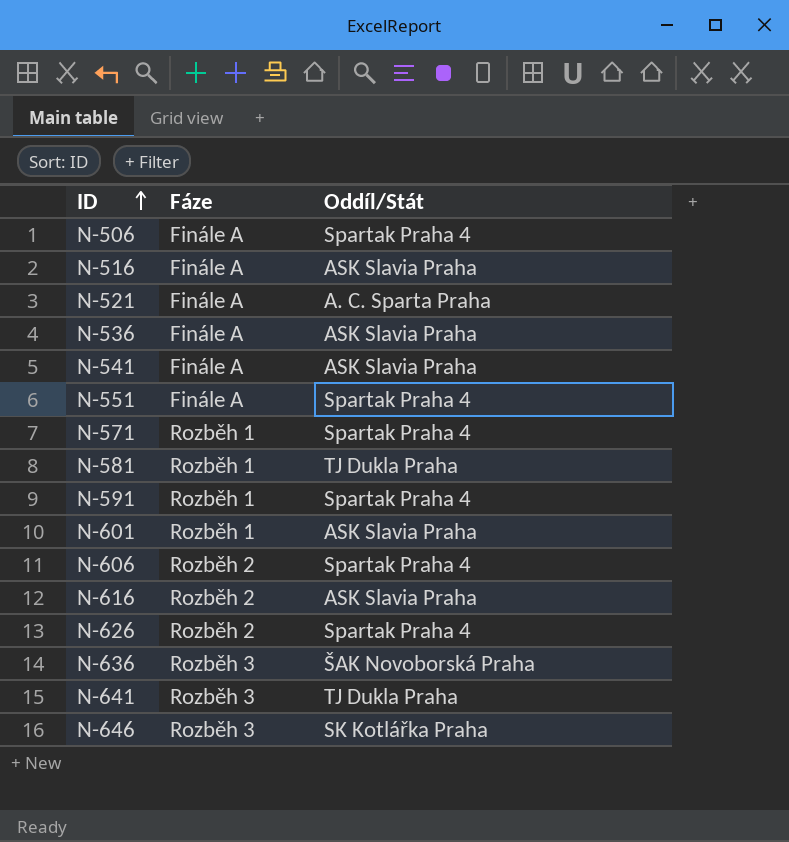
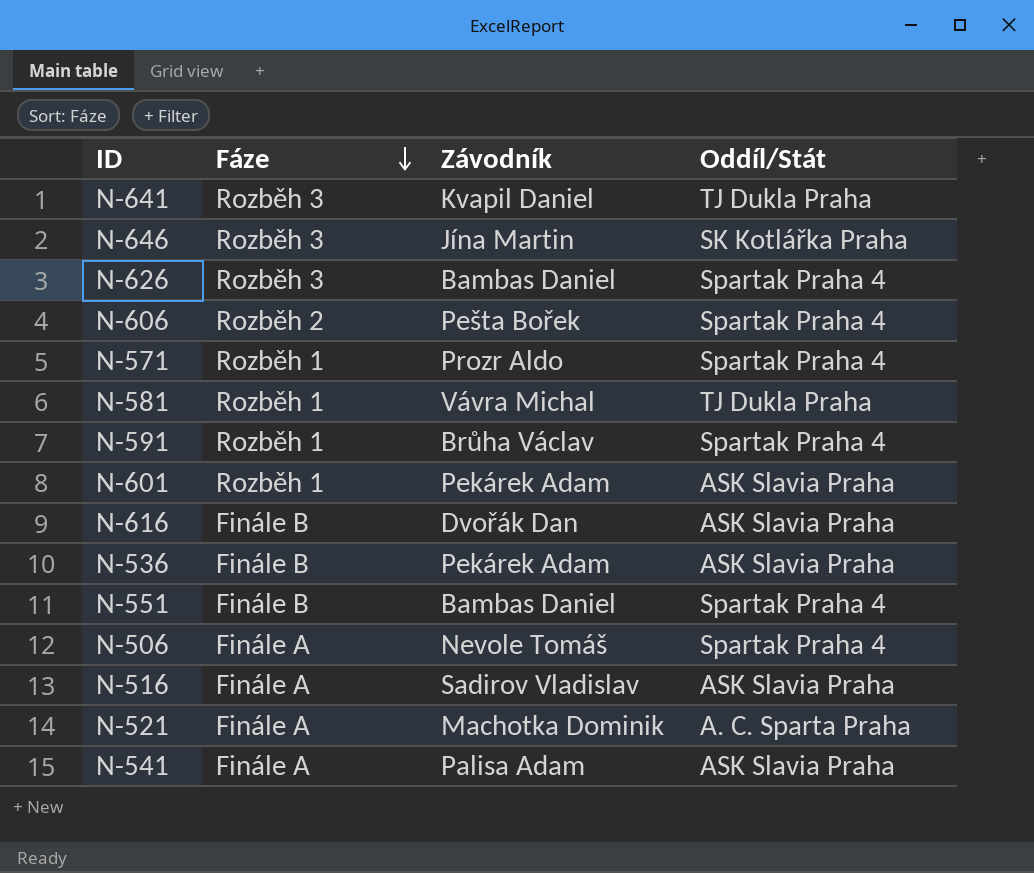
row order: ID ascending -> Fáze descending
column Závodník | position: none -> 3
row N-636: Rozběh 3 | ŠAK Novoborská Praha -> none
N-626 | Fáze: Rozběh 2 -> Rozběh 3
N-616 | Fáze: Rozběh 2 -> Finále B
N-536 | Fáze: Finále A -> Finále B
N-551 | Fáze: Finále A -> Finále B

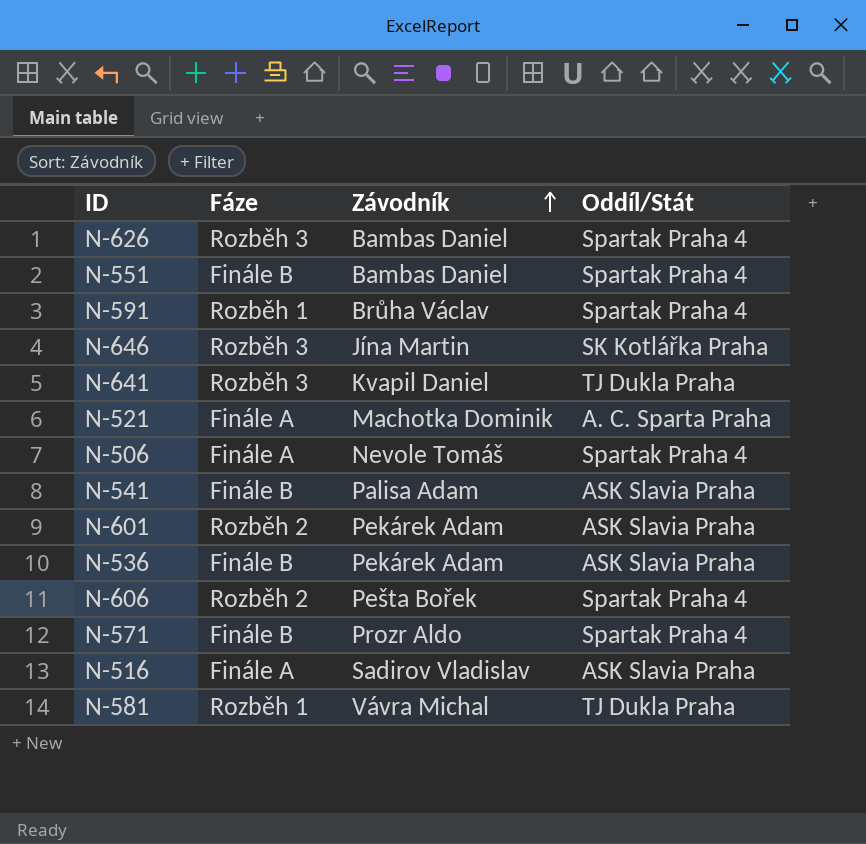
row order: Fáze descending -> Závodník ascending
row N-616: Finále B | Dvořák Dan | ASK Slavia Praha -> none
N-541 | Fáze: Finále A -> Finále B
N-601 | Fáze: Rozběh 1 -> Rozběh 2
N-571 | Fáze: Rozběh 1 -> Finále B

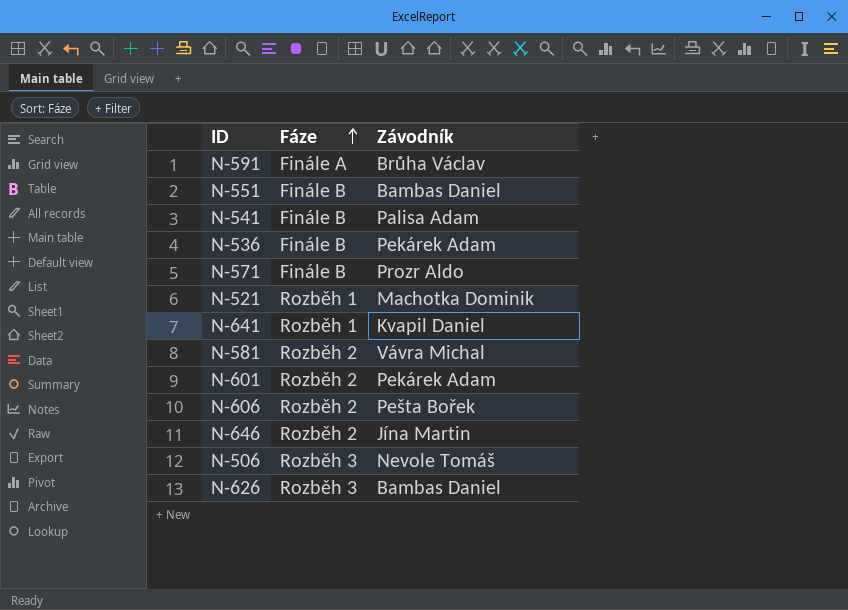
row order: Závodník ascending -> Fáze ascending
column Oddíl/Stát | position: 4 -> none
row N-516: Finále A | Sadirov Vladislav | ASK Slavia Praha -> none
N-591 | Fáze: Rozběh 1 -> Finále A
N-521 | Fáze: Finále A -> Rozběh 1
N-641 | Fáze: Rozběh 3 -> Rozběh 1
N-581 | Fáze: Rozběh 1 -> Rozběh 2
N-646 | Fáze: Rozběh 3 -> Rozběh 2
N-506 | Fáze: Finále A -> Rozběh 3

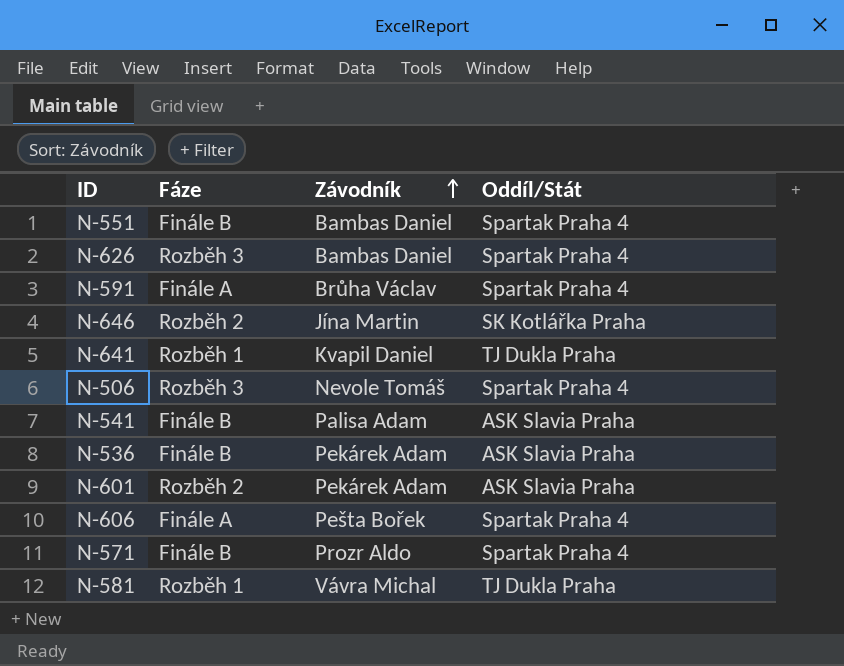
row order: Fáze ascending -> Závodník ascending
column Oddíl/Stát | position: none -> 4
row N-521: Rozběh 1 | Machotka Dominik -> none
N-606 | Fáze: Rozběh 2 -> Finále A
N-581 | Fáze: Rozběh 2 -> Rozběh 1

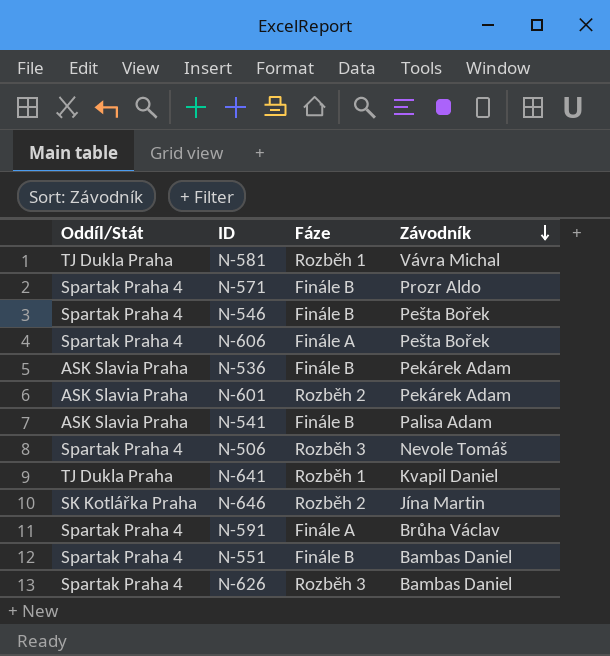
row order: Závodník ascending -> Závodník descending
column Oddíl/Stát | position: 4 -> 1
row N-546: none -> Spartak Praha 4 | Finále B | Pešta Bořek

